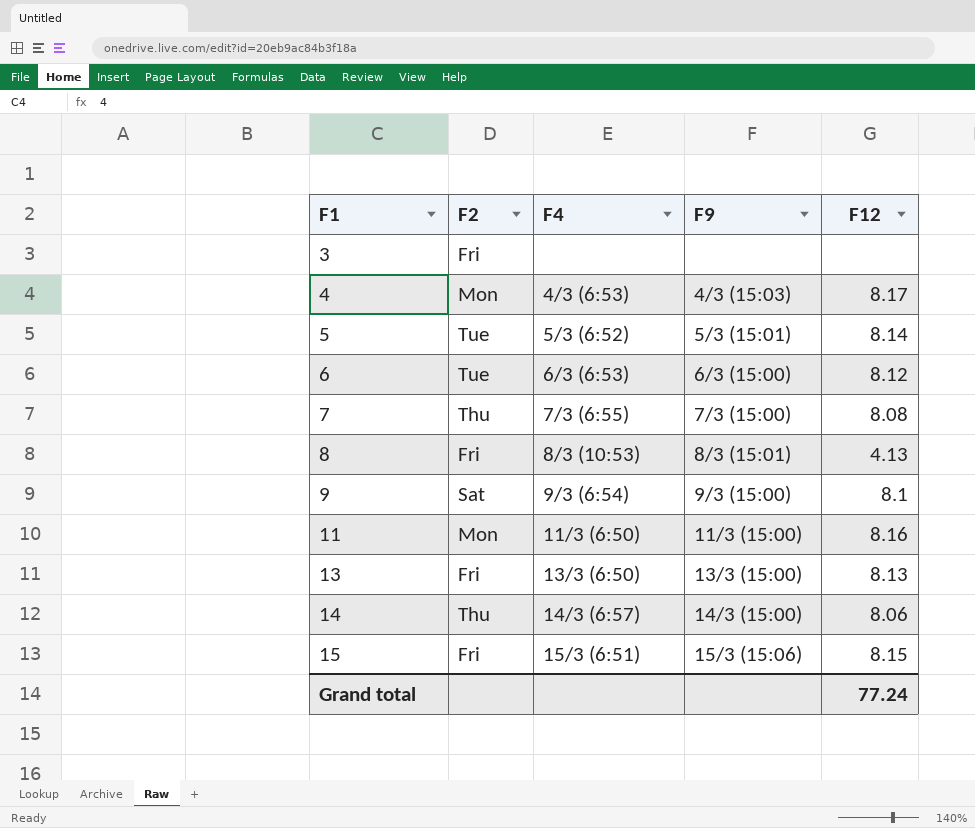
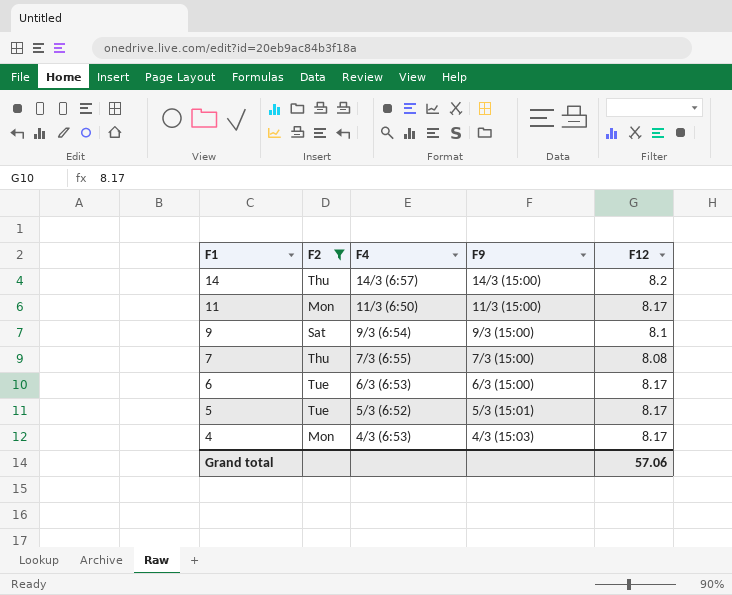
filter: none -> F2 != Fri
row order: F1 ascending -> F1 descending
14 | F12: 8.06 -> 8.2
11 | F12: 8.16 -> 8.17
6 | F12: 8.12 -> 8.17
5 | F12: 8.14 -> 8.17
Grand total | F12: 77.24 -> 57.06

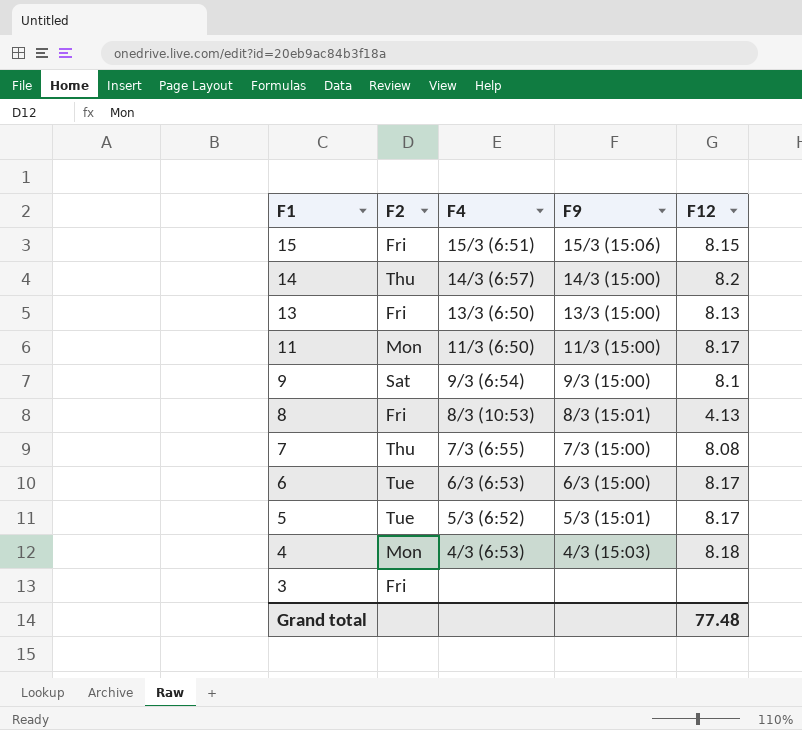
filter: F2 != Fri -> none
4 | F12: 8.17 -> 8.18
Grand total | F12: 57.06 -> 77.48

